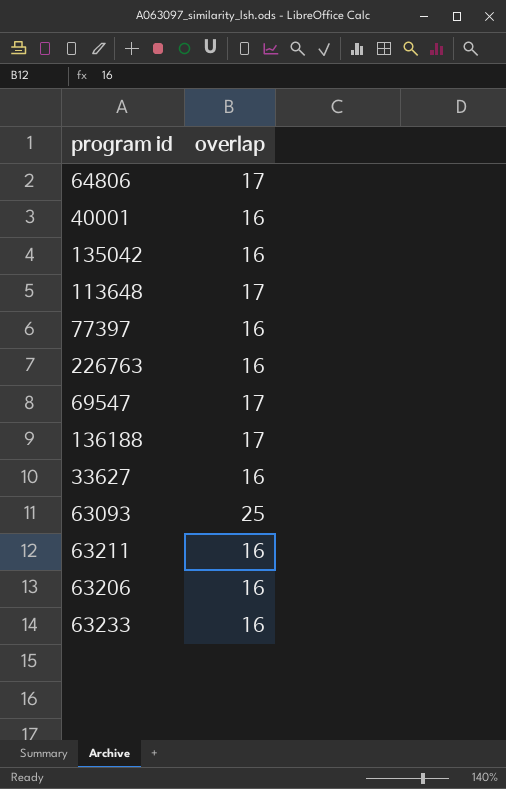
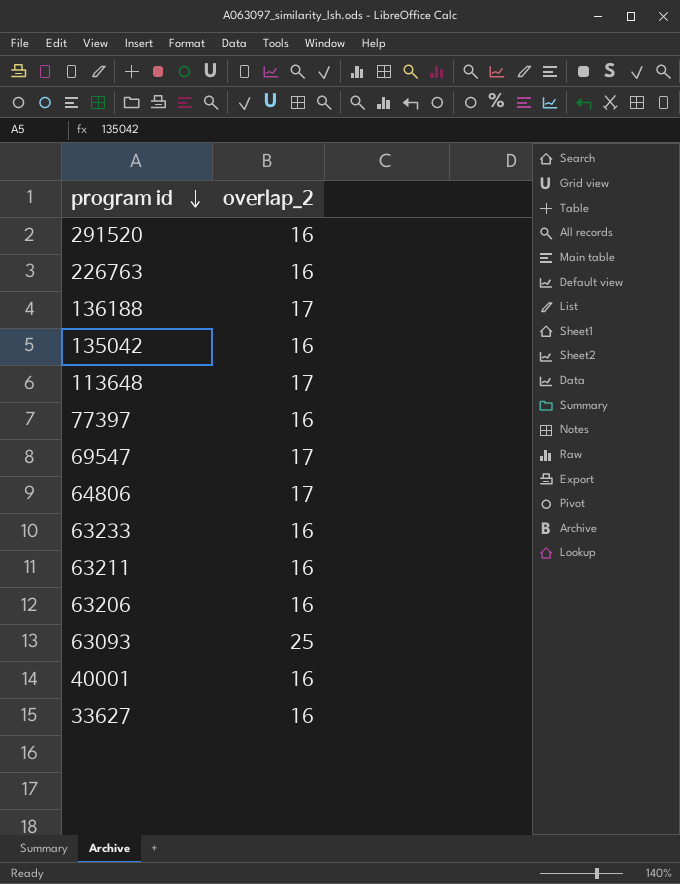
row order: none -> program id descending
column name: overlap -> overlap_2
row 291520: none -> 16

